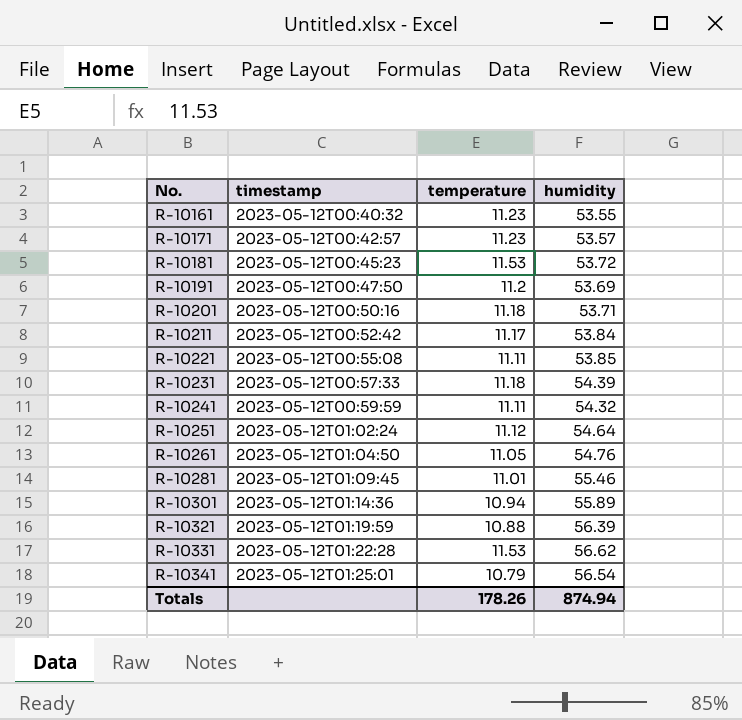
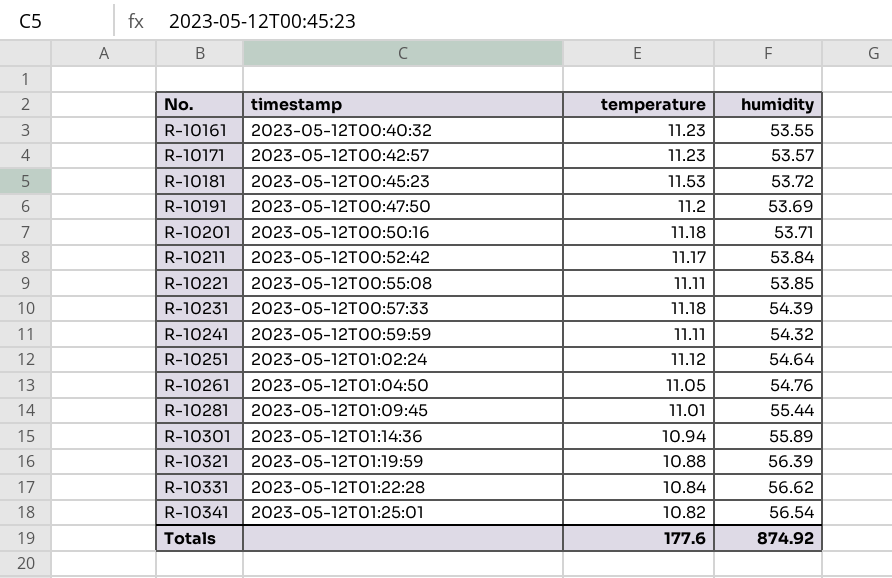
R-10281 | humidity: 55.46 -> 55.44
R-10331 | temperature: 11.53 -> 10.84
R-10341 | temperature: 10.79 -> 10.82
Totals | temperature: 178.26 -> 177.6
Totals | humidity: 874.94 -> 874.92

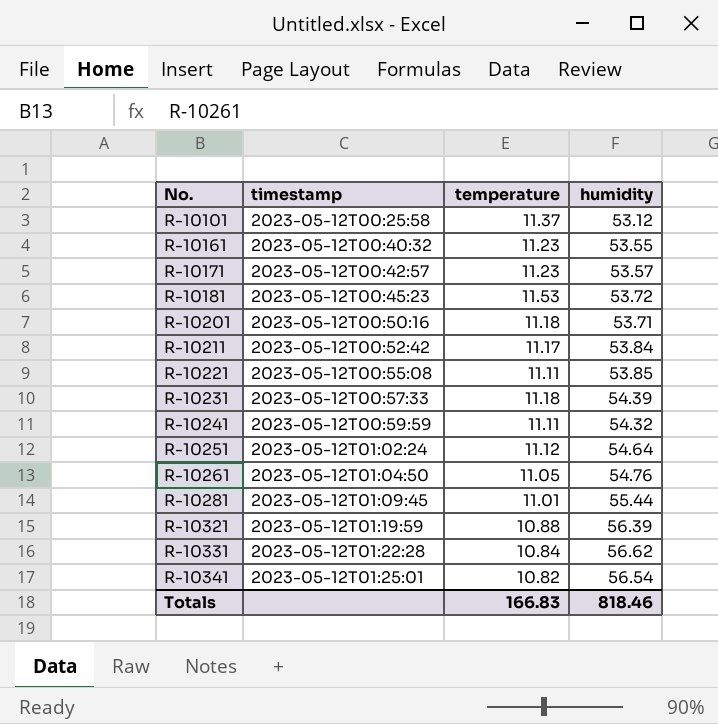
row R-10191: 2023-05-12T00:47:50 | 11.2 | 53.69 -> none
row R-10301: 2023-05-12T01:14:36 | 10.94 | 55.89 -> none
row R-10101: none -> 2023-05-12T00:25:58 | 11.37 | 53.12
Totals | temperature: 177.6 -> 166.83
Totals | humidity: 874.92 -> 818.46

